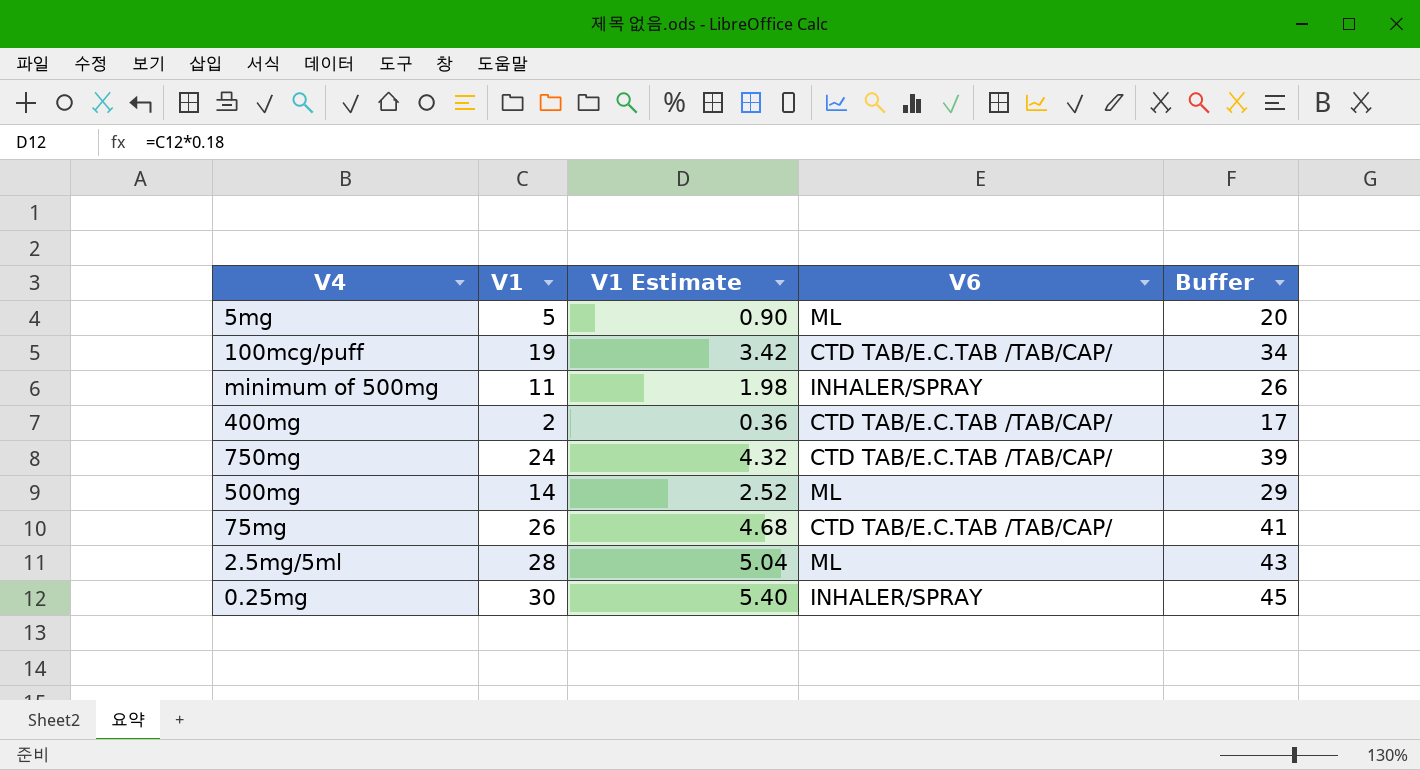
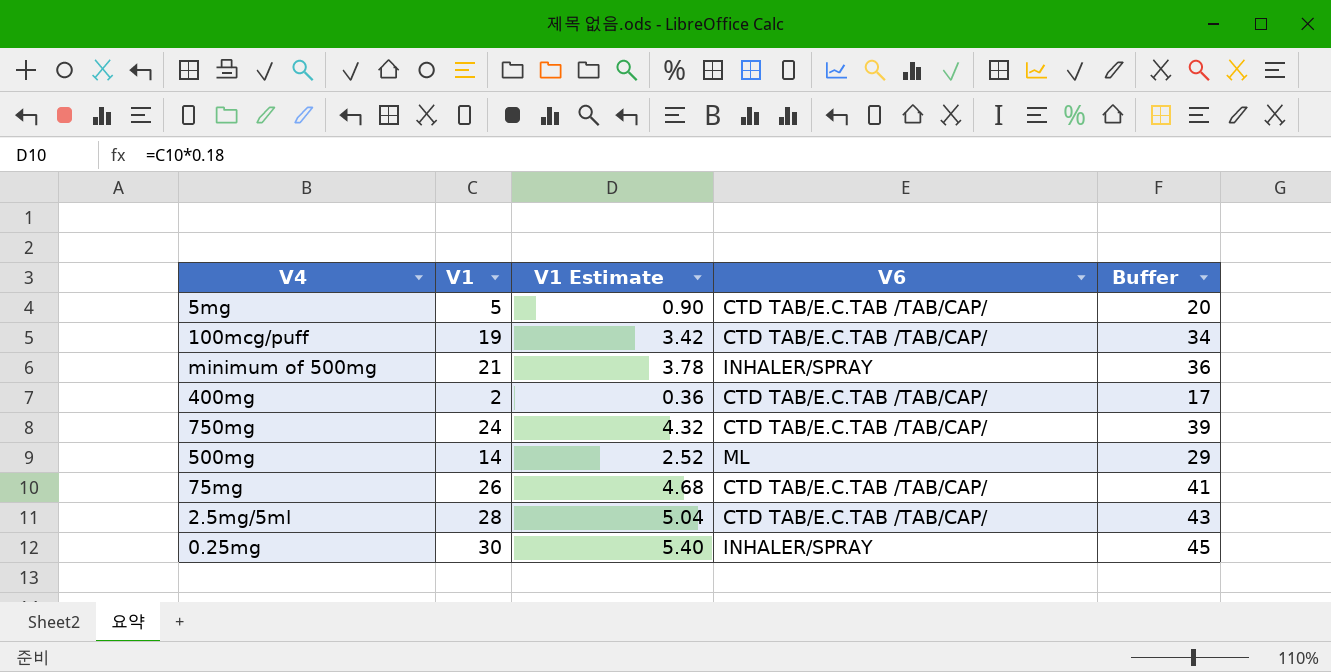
5mg | V6: ML -> CTD TAB/E.C.TAB /TAB/CAP/
minimum of 500mg | V1: 11 -> 21
minimum of 500mg | V1 Estimate: 1.98 -> 3.78
minimum of 500mg | Buffer: 26 -> 36
2.5mg/5ml | V6: ML -> CTD TAB/E.C.TAB /TAB/CAP/

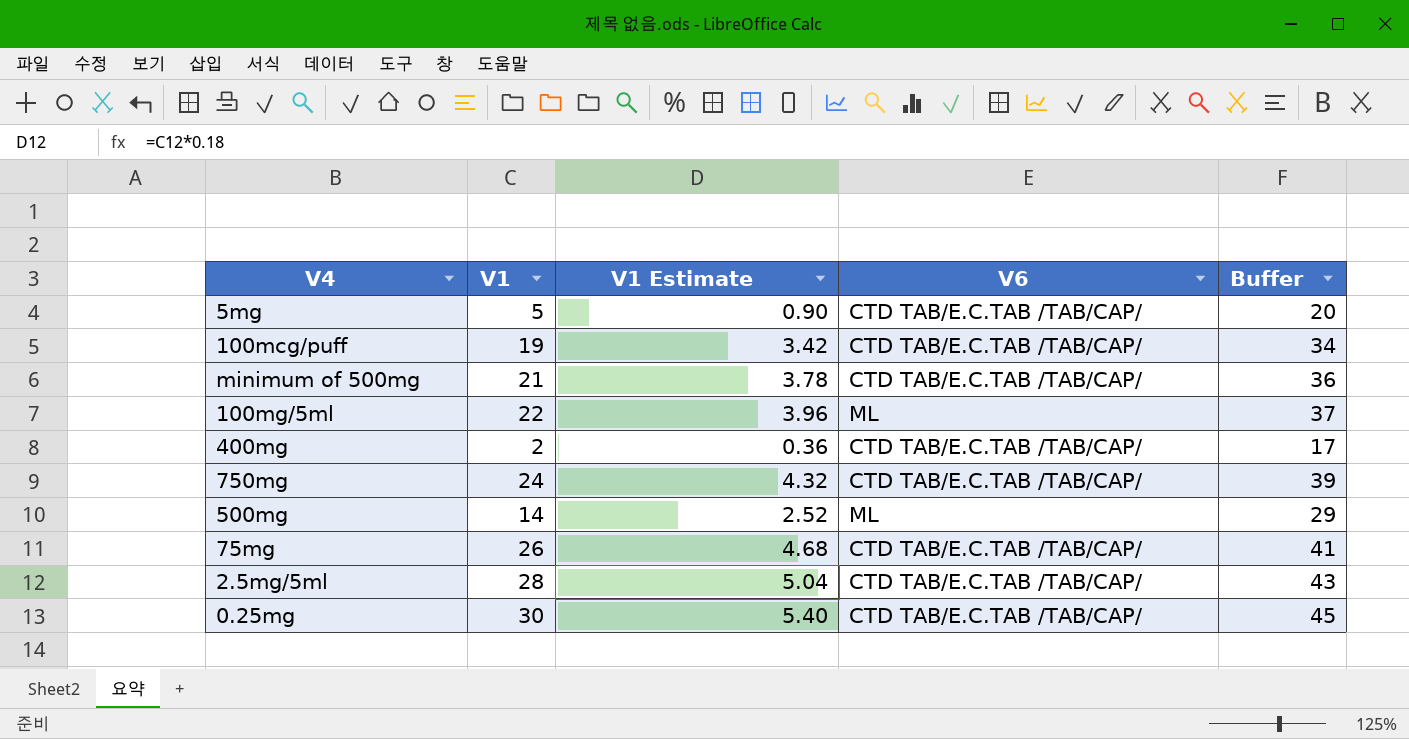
minimum of 500mg | V6: INHALER/SPRAY -> CTD TAB/E.C.TAB /TAB/CAP/
row 100mg/5ml: none -> 22 | 3.96 | ML | 37
0.25mg | V6: INHALER/SPRAY -> CTD TAB/E.C.TAB /TAB/CAP/

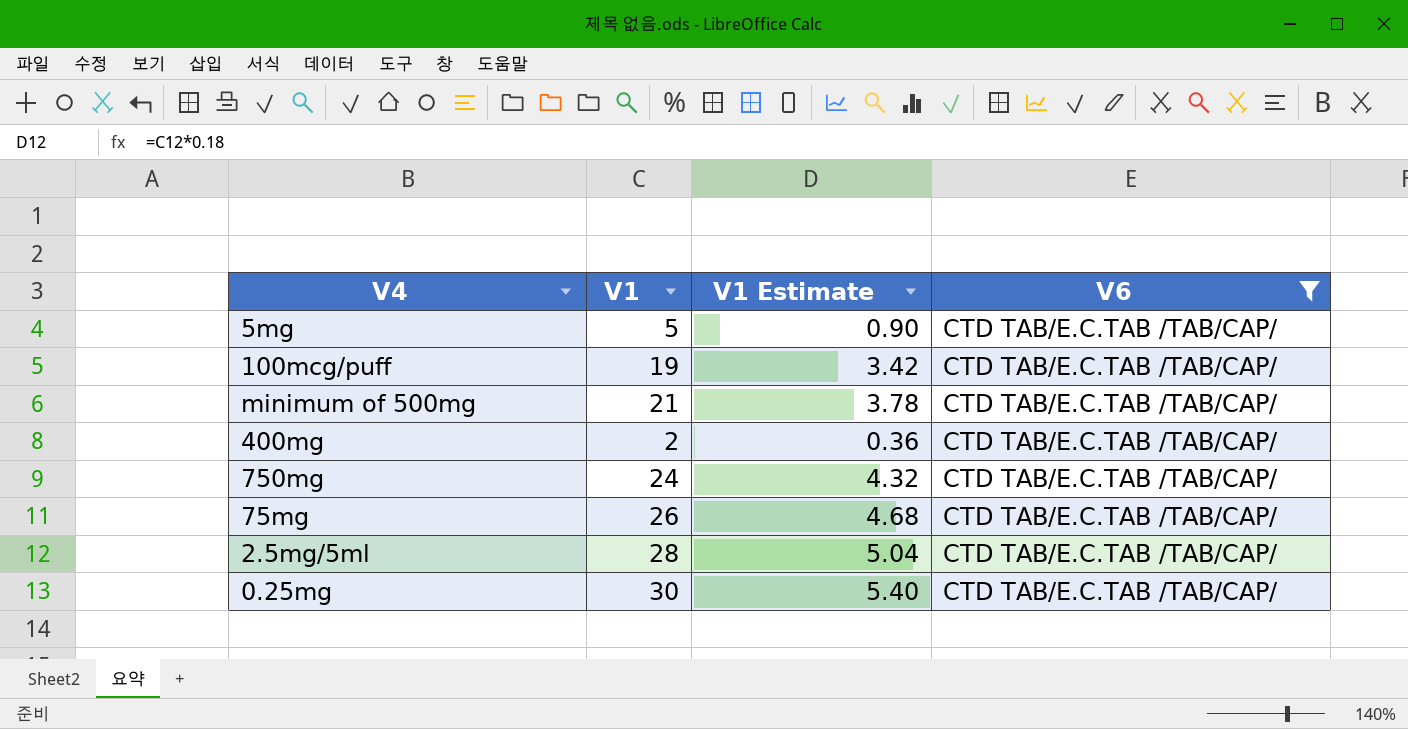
filter: none -> V6 = CTD TAB/E.C.TAB /TAB/CAP/
column Buffer | formula: [V1] + 15 -> none

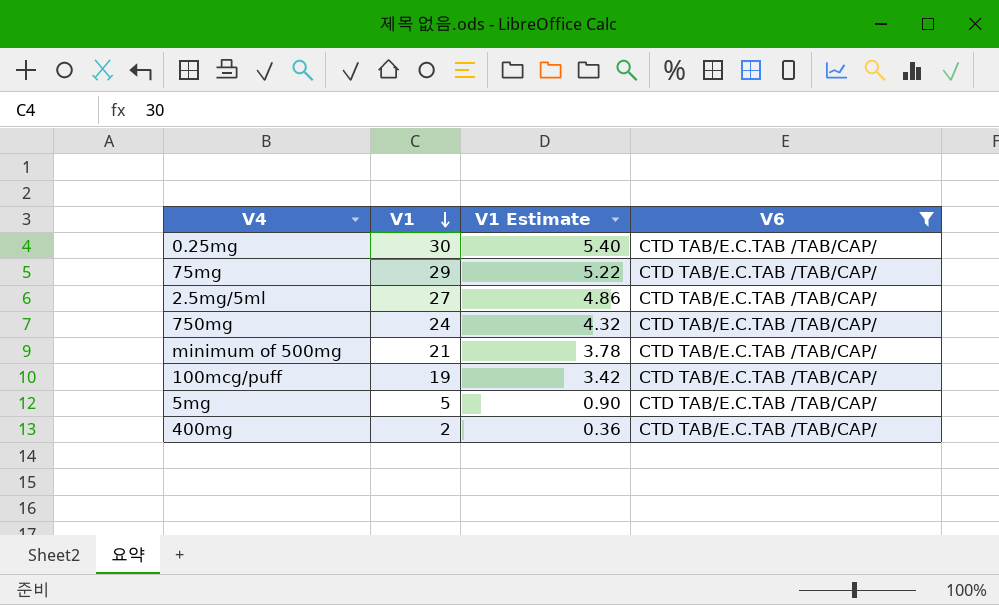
row order: none -> V1 descending
75mg | V1: 26 -> 29
75mg | V1 Estimate: 4.68 -> 5.22
2.5mg/5ml | V1: 28 -> 27
2.5mg/5ml | V1 Estimate: 5.04 -> 4.86

